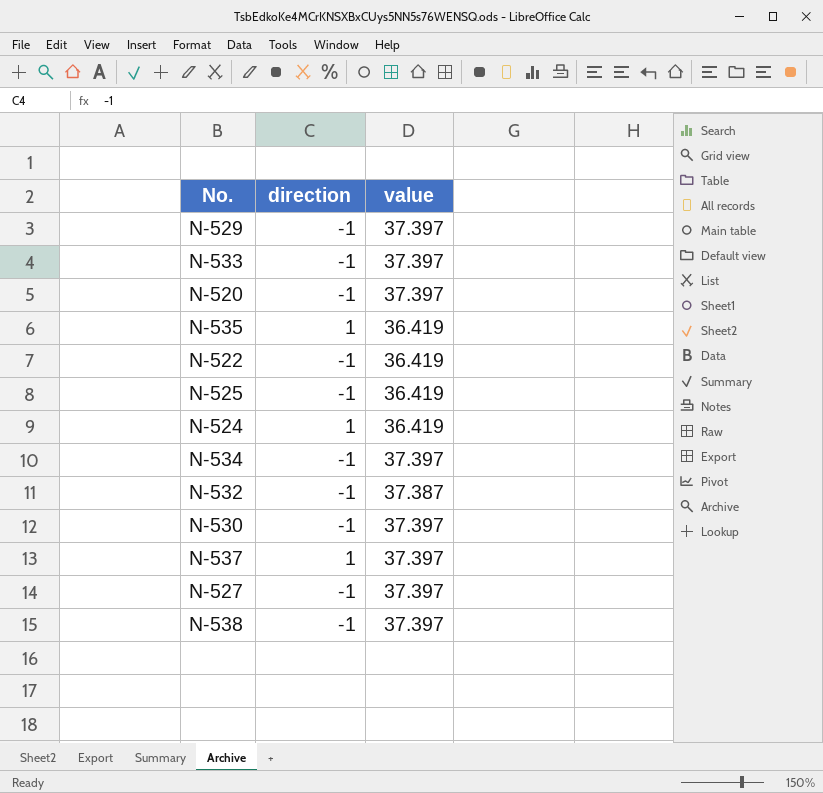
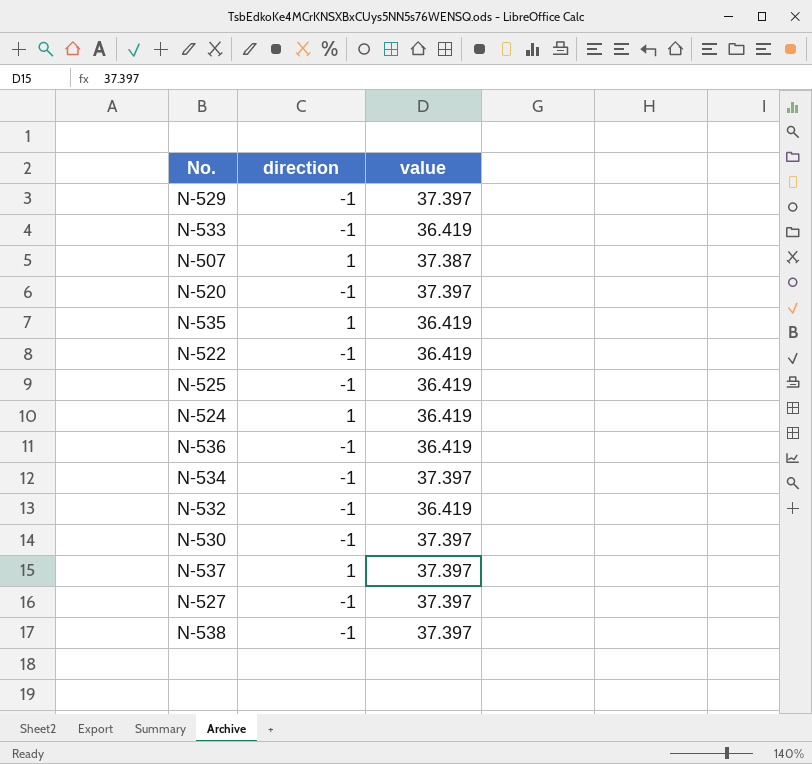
N-533 | value: 37.397 -> 36.419
row N-507: none -> 1 | 37.387
row N-536: none -> -1 | 36.419
N-532 | value: 37.387 -> 36.419

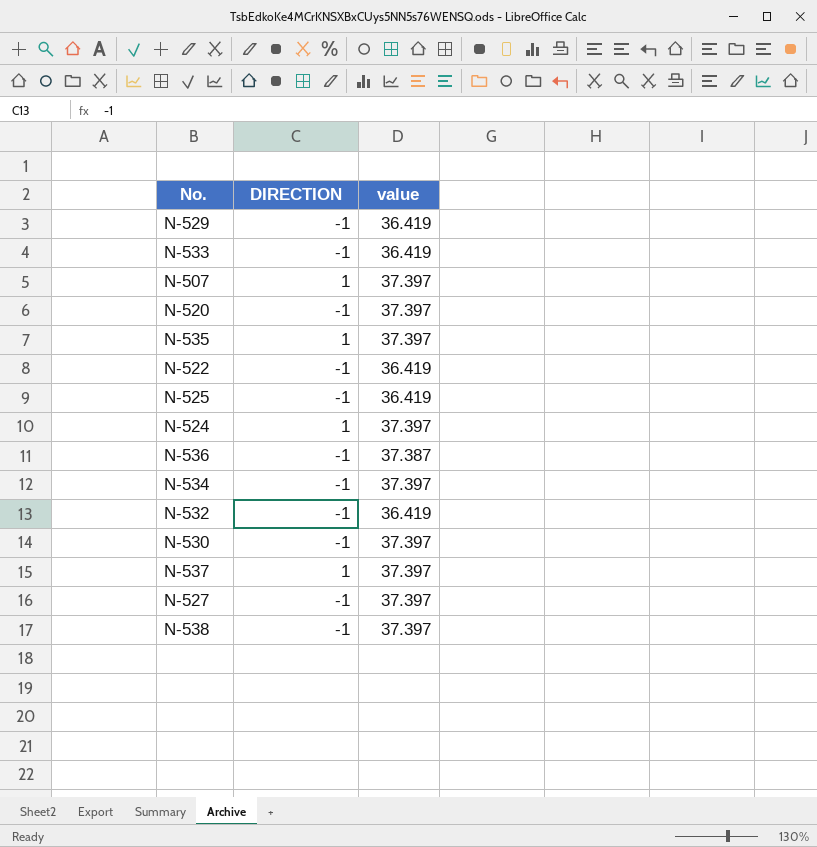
column name: direction -> DIRECTION
N-529 | value: 37.397 -> 36.419
N-507 | value: 37.387 -> 37.397
N-535 | value: 36.419 -> 37.397
N-524 | value: 36.419 -> 37.397
N-536 | value: 36.419 -> 37.387

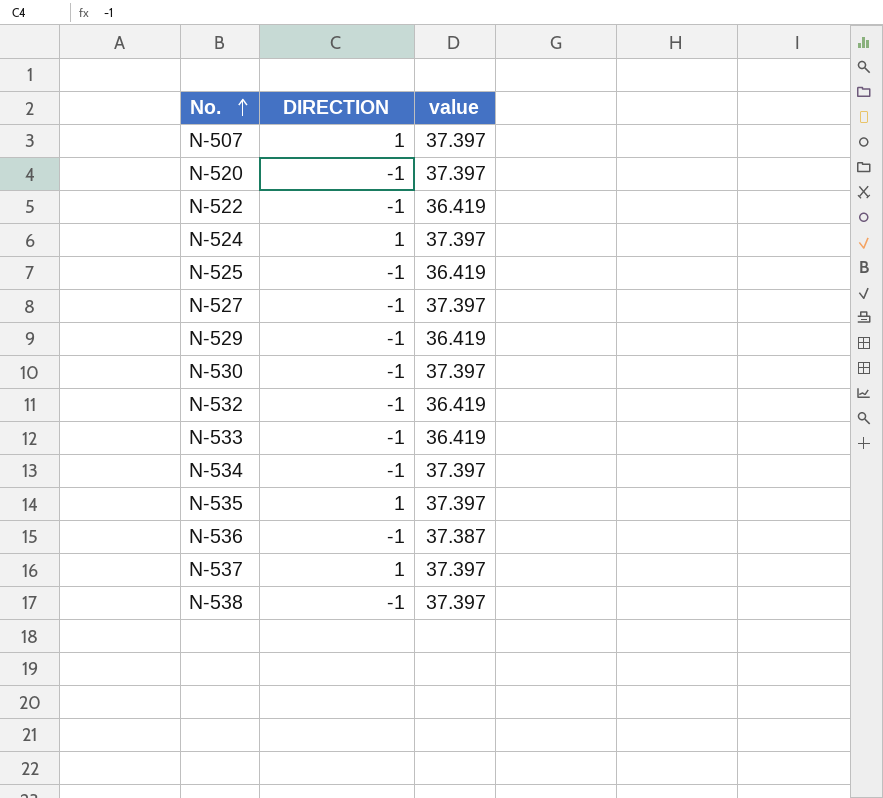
row order: none -> No. ascending

